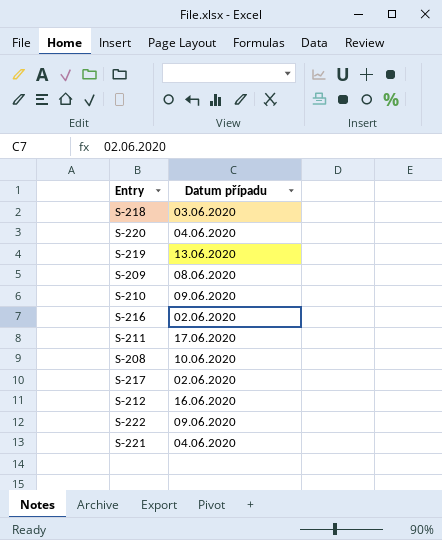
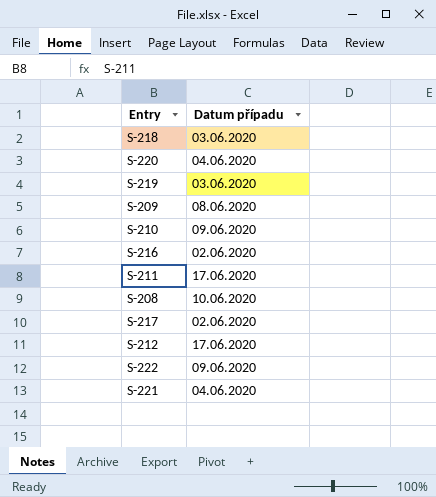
S-219 | Datum případu: 13.06.2020 -> 03.06.2020
S-212 | Datum případu: 16.06.2020 -> 17.06.2020

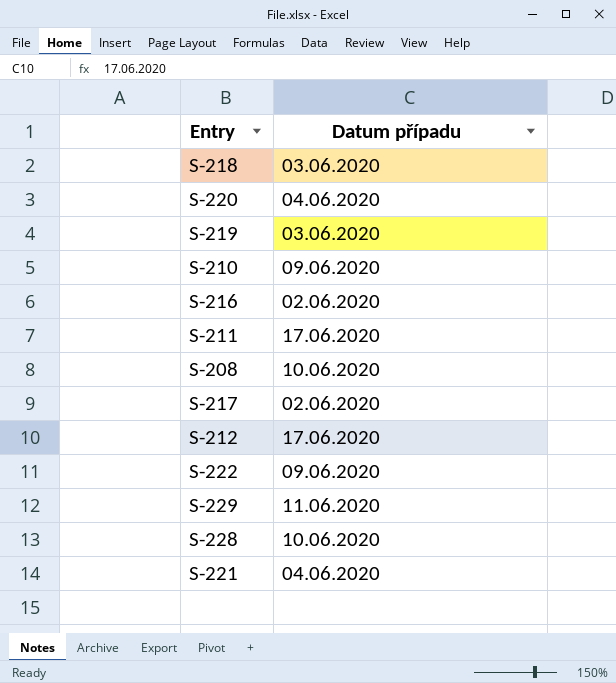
row S-209: 08.06.2020 -> none
row S-229: none -> 11.06.2020
row S-228: none -> 10.06.2020

